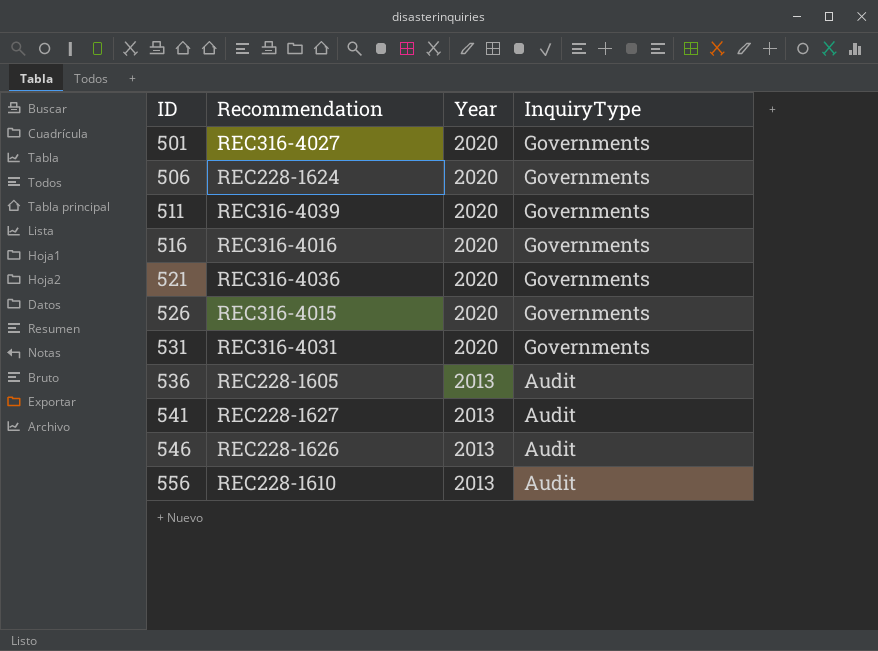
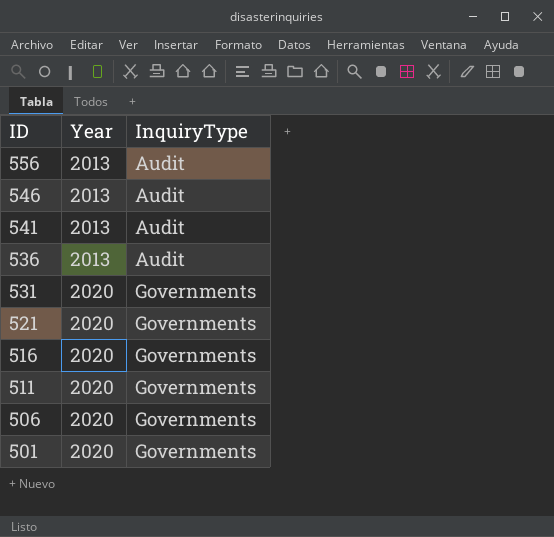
row order: ID ascending -> ID descending
column Recommendation | position: 2 -> none
row 526: REC316-4015 | 2020 | Governments -> none

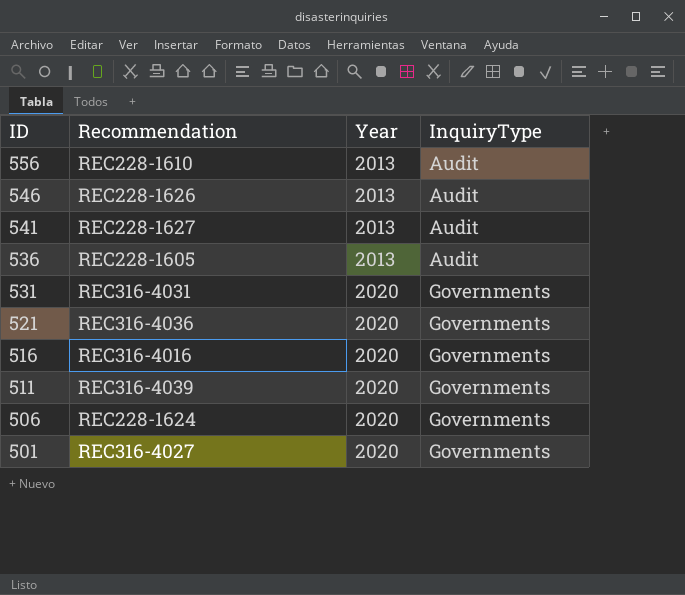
column Recommendation | position: none -> 2

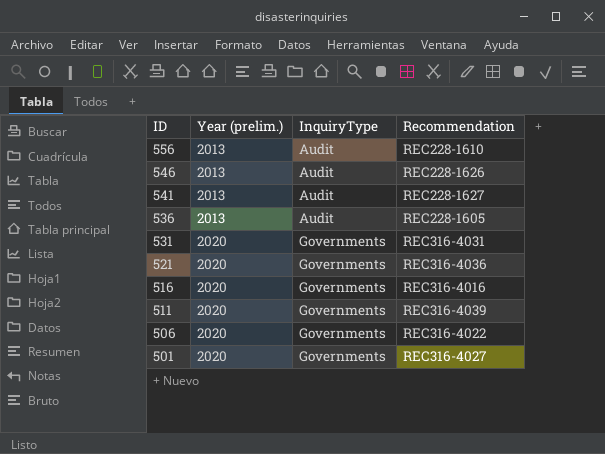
column name: Year -> Year (prelim.)
column Recommendation | position: 2 -> 4
506 | Recommendation: REC228-1624 -> REC316-4022

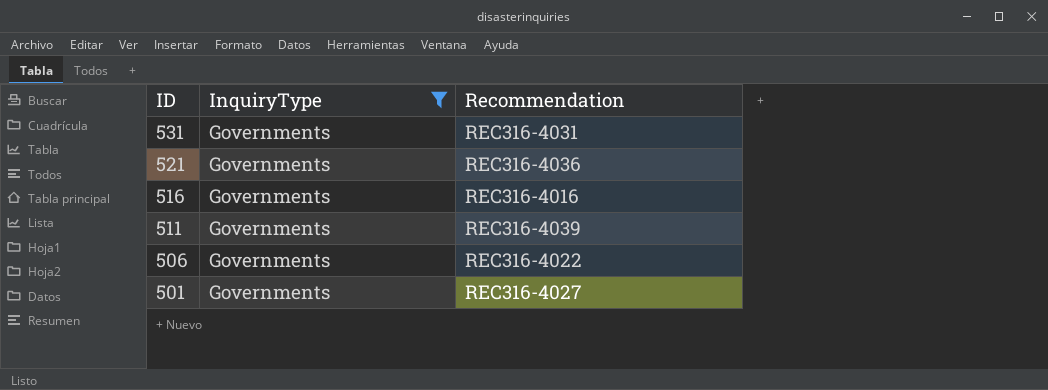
filter: none -> InquiryType = Governments
column Year (prelim.) | position: 2 -> none

